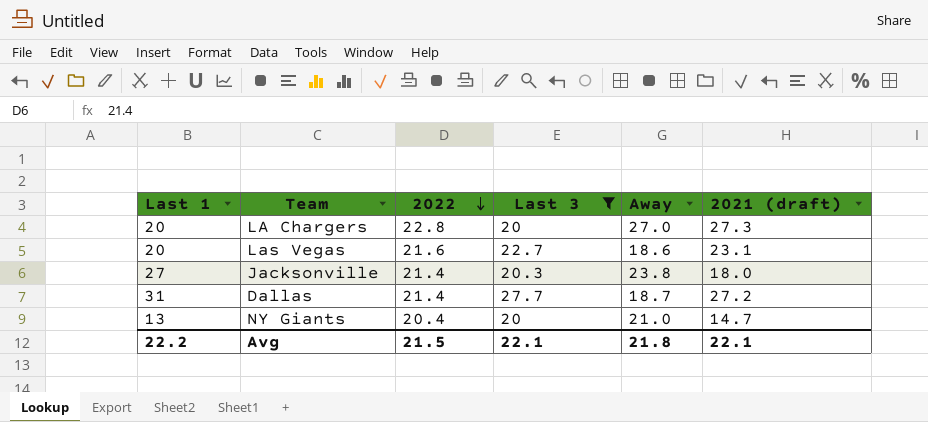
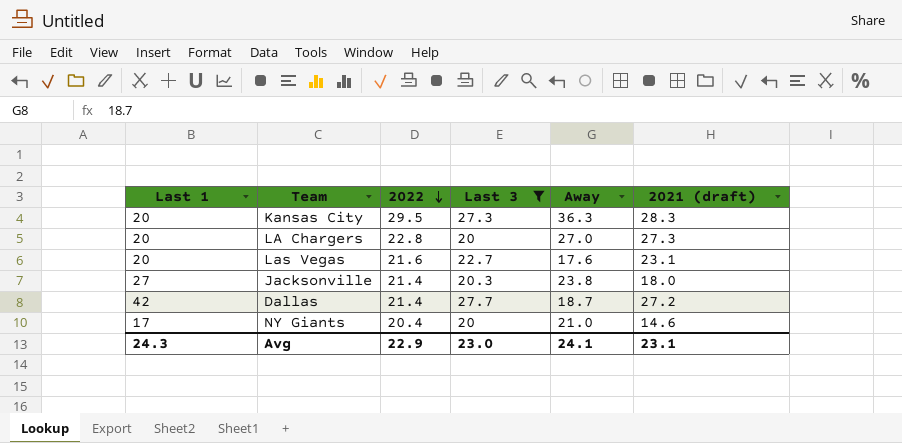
row Kansas City: none -> 20 | 29.5 | 27.3 | 36.3 | 28.3
Las Vegas | Away: 18.6 -> 17.6
Dallas | Last 1: 31 -> 42
NY Giants | Last 1: 13 -> 17
NY Giants | 2021 (draft): 14.7 -> 14.6
Avg | Last 1: 22.2 -> 24.3
Avg | 2022: 21.5 -> 22.9
Avg | Last 3: 22.1 -> 23.0
Avg | Away: 21.8 -> 24.1
Avg | 2021 (draft): 22.1 -> 23.1

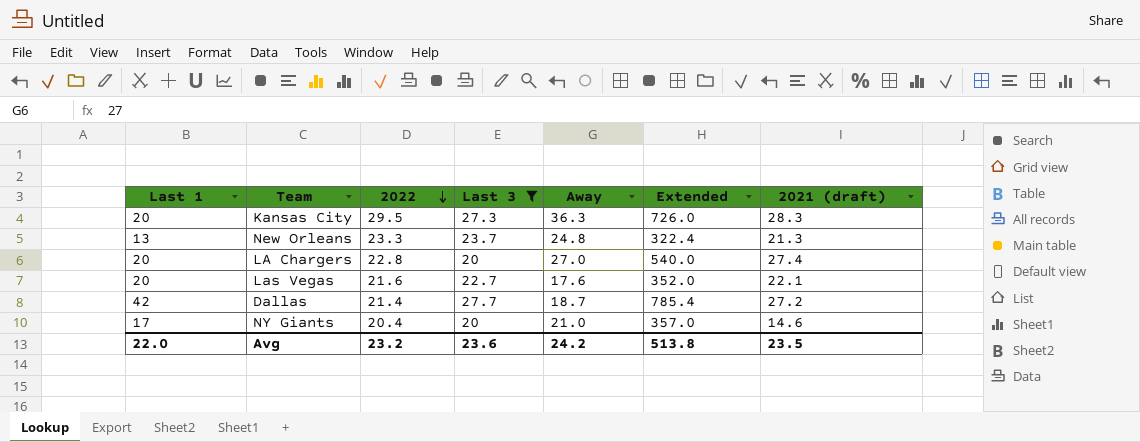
column Extended | formula: none -> [Last 1] * [Away]
row Jacksonville: 27 | 21.4 | 20.3 | 23.8 | 18.0 -> none
row New Orleans: none -> 13 | 23.3 | 23.7 | 24.8 | 322.4 | 21.3
LA Chargers | 2021 (draft): 27.3 -> 27.4
Las Vegas | 2021 (draft): 23.1 -> 22.1
Avg | Last 1: 24.3 -> 22.0
Avg | 2022: 22.9 -> 23.2
Avg | Last 3: 23.0 -> 23.6
Avg | Away: 24.1 -> 24.2
Avg | 2021 (draft): 23.1 -> 23.5

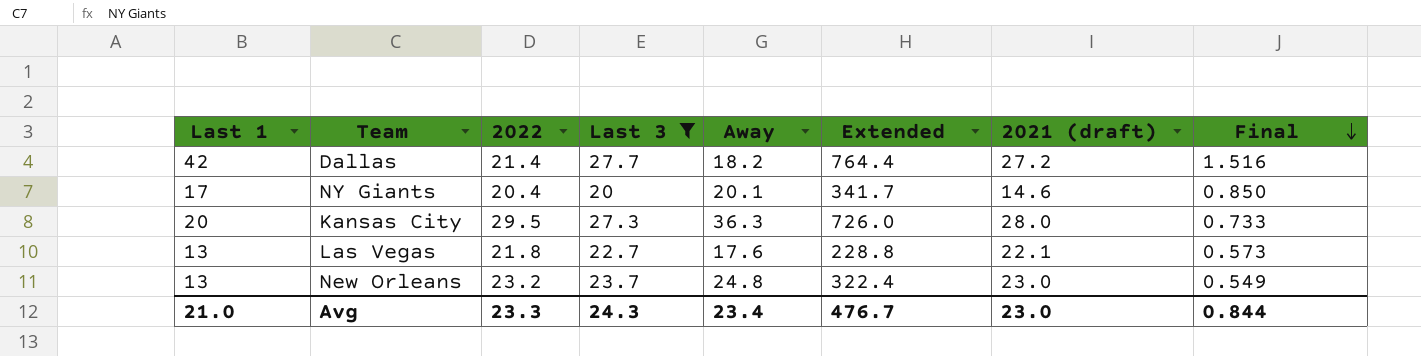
row order: 2022 descending -> Final descending
column Final | formula: none -> [Last 1] / [Last 3]
row LA Chargers: 20 | 22.8 | 20 | 27.0 | 540.0 | 27.4 -> none
Dallas | Away: 18.7 -> 18.2
Dallas | Extended: 785.4 -> 764.4
NY Giants | Away: 21.0 -> 20.1
NY Giants | Extended: 357.0 -> 341.7
Kansas City | 2021 (draft): 28.3 -> 28.0
Las Vegas | Last 1: 20 -> 13
Las Vegas | 2022: 21.6 -> 21.8
Las Vegas | Extended: 352.0 -> 228.8
New Orleans | 2022: 23.3 -> 23.2
New Orleans | 2021 (draft): 21.3 -> 23.0
Avg | Last 1: 22.0 -> 21.0
Avg | 2022: 23.2 -> 23.3
Avg | Last 3: 23.6 -> 24.3
Avg | Away: 24.2 -> 23.4
Avg | Extended: 513.8 -> 476.7
Avg | 2021 (draft): 23.5 -> 23.0

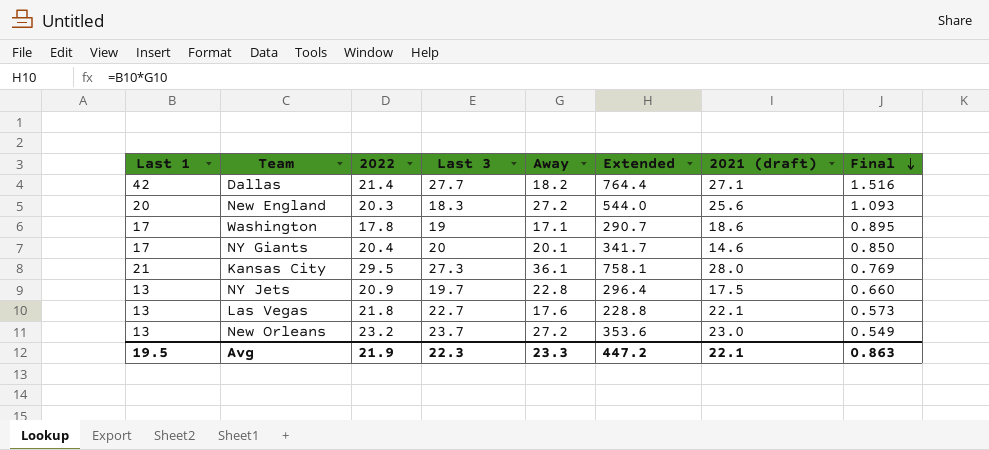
filter: Last 3 >= 20 -> none
Dallas | 2021 (draft): 27.2 -> 27.1
Kansas City | Last 1: 20 -> 21
Kansas City | Away: 36.3 -> 36.1
Kansas City | Extended: 726.0 -> 758.1
Kansas City | Final: 0.733 -> 0.769
New Orleans | Away: 24.8 -> 27.2
New Orleans | Extended: 322.4 -> 353.6
Avg | Last 1: 21.0 -> 19.5
Avg | 2022: 23.3 -> 21.9
Avg | Last 3: 24.3 -> 22.3
Avg | Away: 23.4 -> 23.3
Avg | Extended: 476.7 -> 447.2
Avg | 2021 (draft): 23.0 -> 22.1
Avg | Final: 0.844 -> 0.863

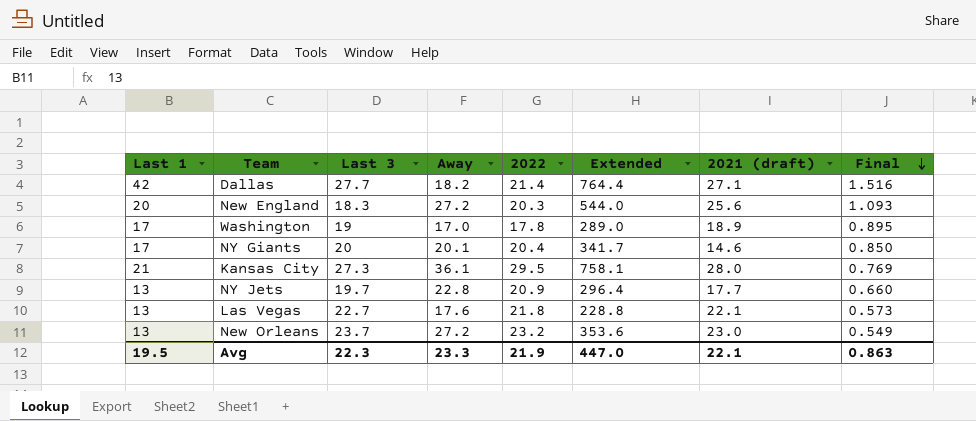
column 2022 | position: 3 -> 5
Washington | Away: 17.1 -> 17.0
Washington | Extended: 290.7 -> 289.0
Washington | 2021 (draft): 18.6 -> 18.9
NY Jets | 2021 (draft): 17.5 -> 17.7
Avg | Extended: 447.2 -> 447.0

